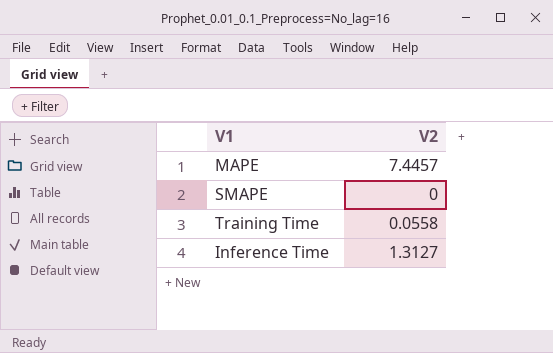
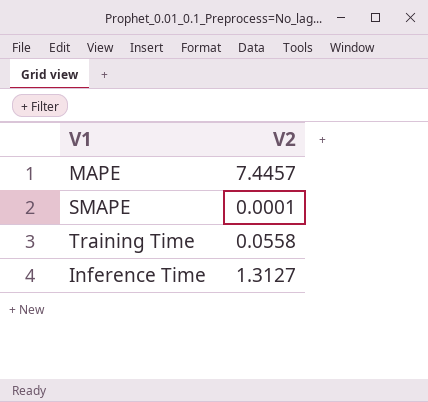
SMAPE | V2: 0 -> 0.0001

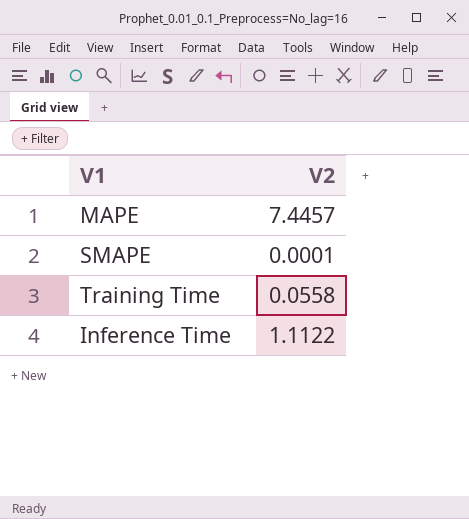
Inference Time | V2: 1.3127 -> 1.1122

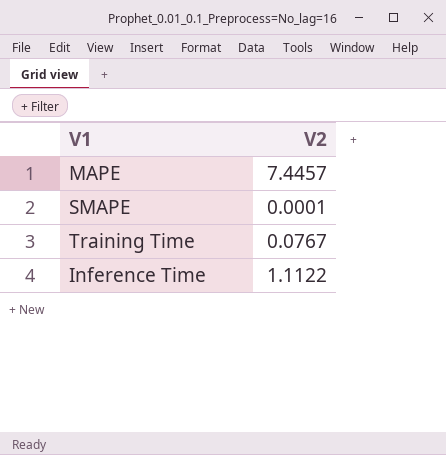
Training Time | V2: 0.0558 -> 0.0767

